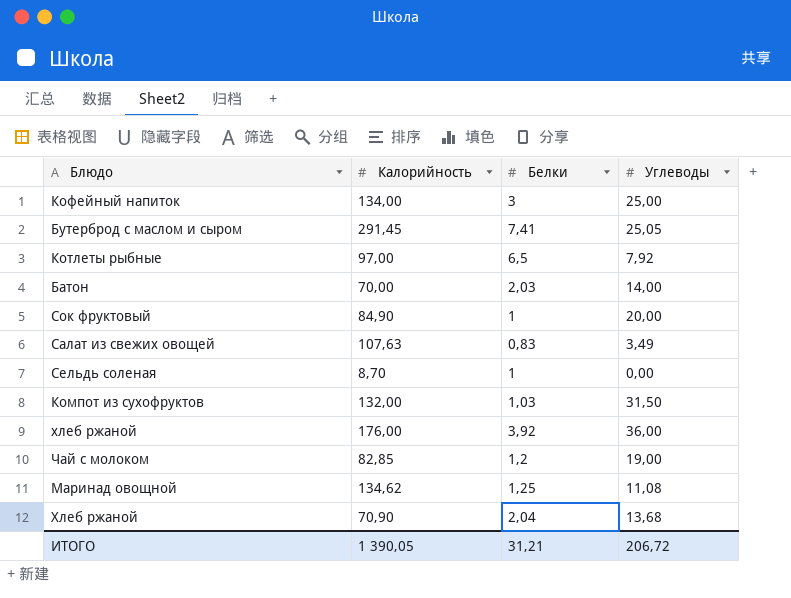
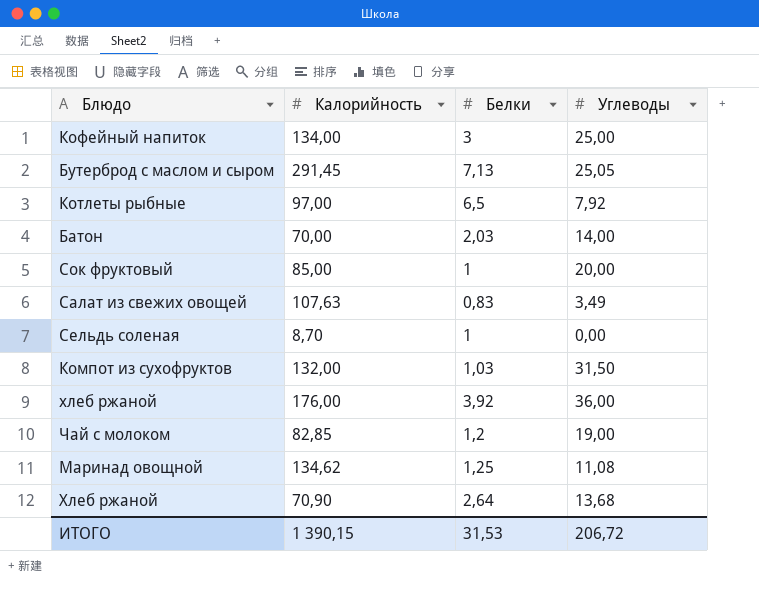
Бутерброд с маслом и сыром | Белки: 7,41 -> 7,13
Сок фруктовый | Калорийность: 84,90 -> 85,00
Хлеб ржаной | Белки: 2,04 -> 2,64
ИТОГО | Калорийность: 1 390,05 -> 1 390,15
ИТОГО | Белки: 31,21 -> 31,53

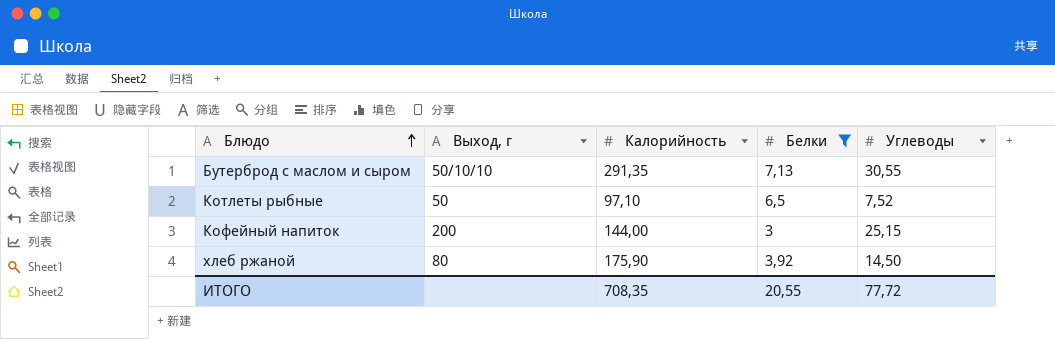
filter: none -> Белки >= 3
row order: none -> Блюдо ascending
column Выход, г | position: none -> 2
Бутерброд с маслом и сыром | Калорийность: 291,45 -> 291,35
Бутерброд с маслом и сыром | Углеводы: 25,05 -> 30,55
Котлеты рыбные | Калорийность: 97,00 -> 97,10
Котлеты рыбные | Углеводы: 7,92 -> 7,52
Кофейный напиток | Калорийность: 134,00 -> 144,00
Кофейный напиток | Углеводы: 25,00 -> 25,15
хлеб ржаной | Калорийность: 176,00 -> 175,90
хлеб ржаной | Углеводы: 36,00 -> 14,50
ИТОГО | Калорийность: 1 390,15 -> 708,35
ИТОГО | Белки: 31,53 -> 20,55
ИТОГО | Углеводы: 206,72 -> 77,72

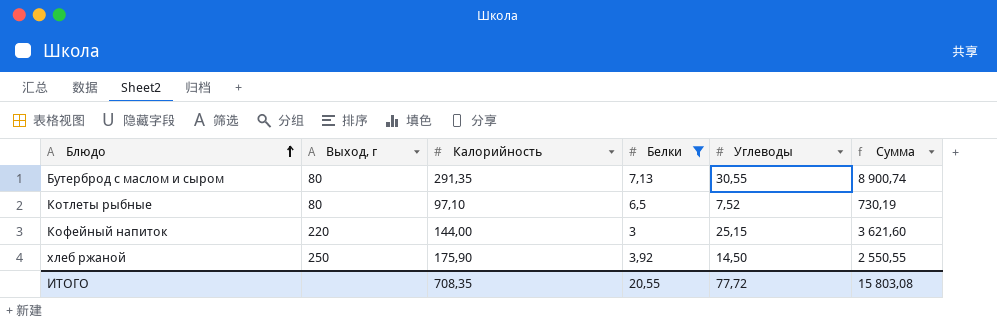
column Сумма | formula: none -> [Калорийность] * [Углеводы]
Бутерброд с маслом и сыром | Выход, г: 50/10/10 -> 80
Котлеты рыбные | Выход, г: 50 -> 80
Кофейный напиток | Выход, г: 200 -> 220
хлеб ржаной | Выход, г: 80 -> 250

